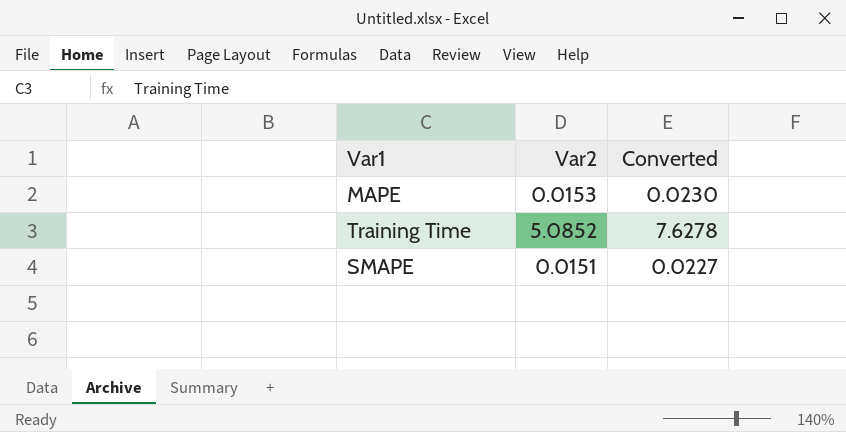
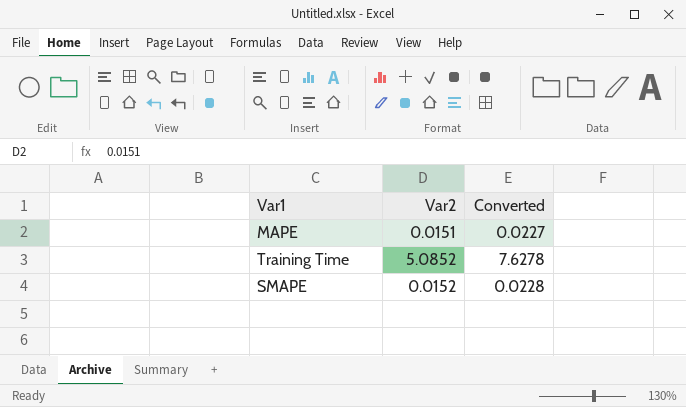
MAPE | Var2: 0.0153 -> 0.0151
MAPE | Converted: 0.0230 -> 0.0227
SMAPE | Var2: 0.0151 -> 0.0152
SMAPE | Converted: 0.0227 -> 0.0228

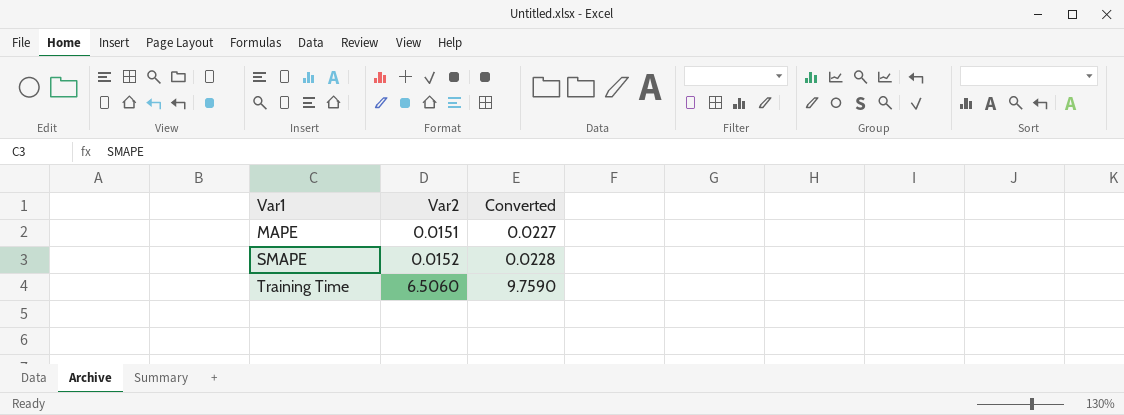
row order: none -> Var1 ascending
Training Time | Var2: 5.0852 -> 6.5060
Training Time | Converted: 7.6278 -> 9.7590

